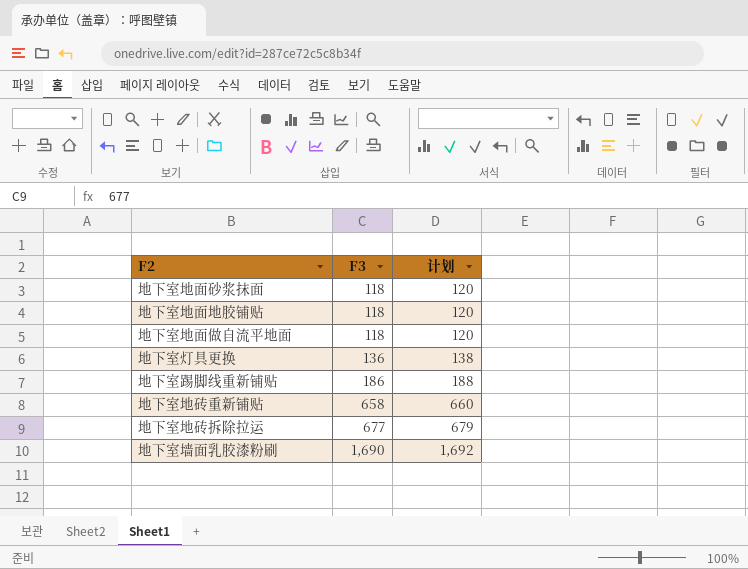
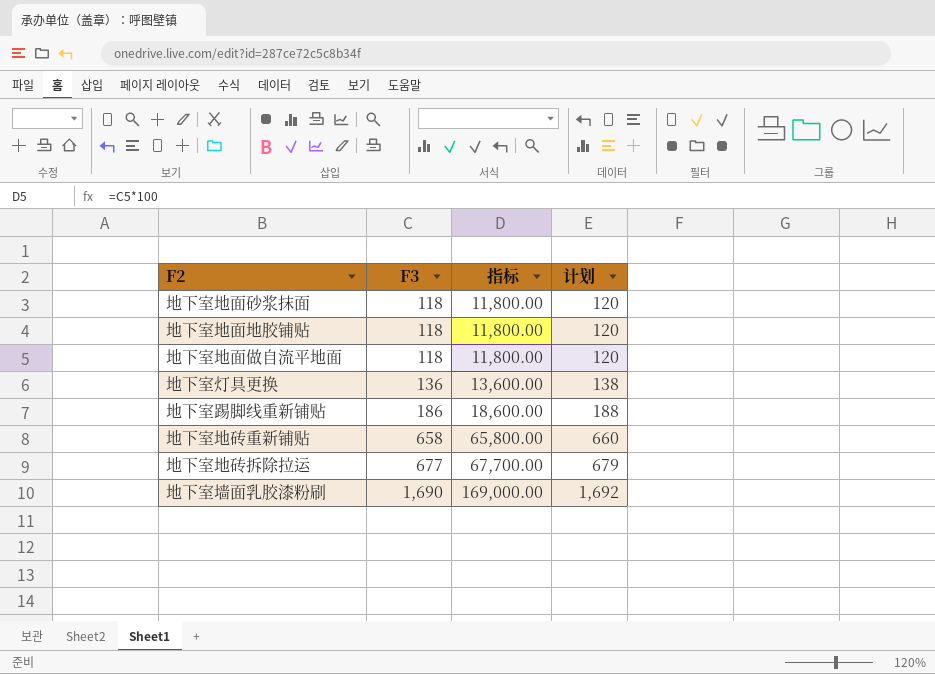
column 指标 | formula: none -> [F3] * 100

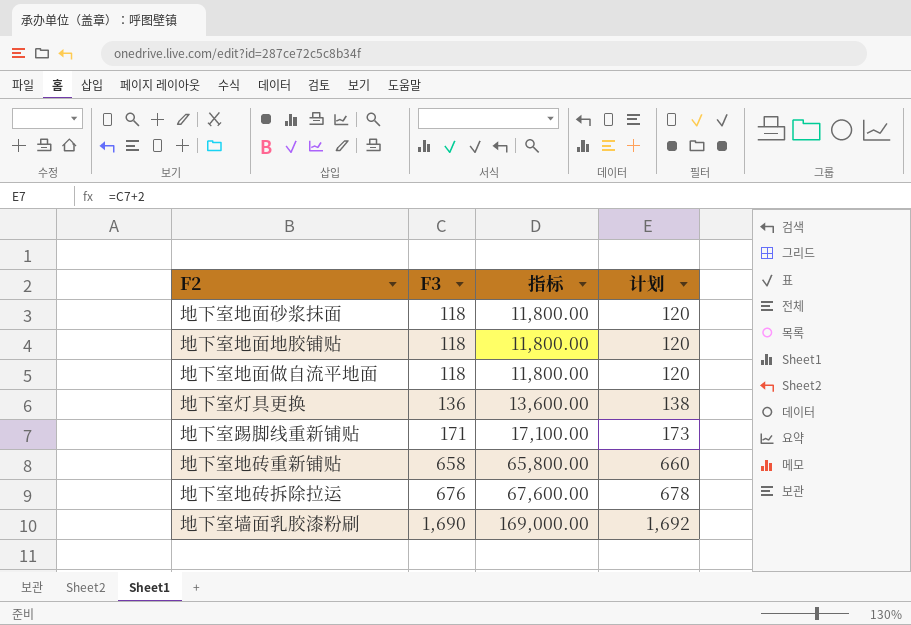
地下室踢脚线重新铺贴 | F3: 186 -> 171
地下室踢脚线重新铺贴 | 指标: 18,600.00 -> 17,100.00
地下室踢脚线重新铺贴 | 计划: 188 -> 173
地下室地砖拆除拉运 | F3: 677 -> 676
地下室地砖拆除拉运 | 指标: 67,700.00 -> 67,600.00
地下室地砖拆除拉运 | 计划: 679 -> 678

